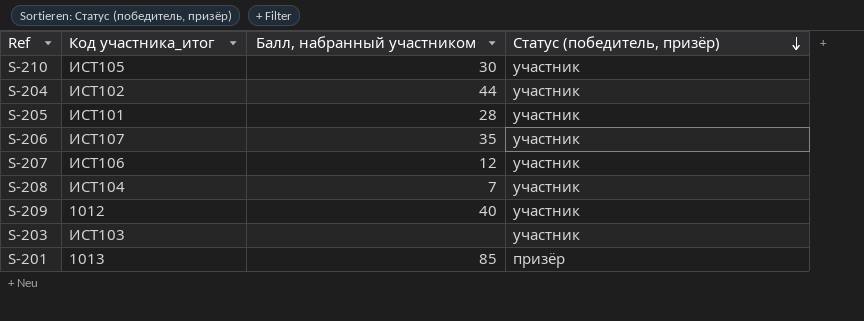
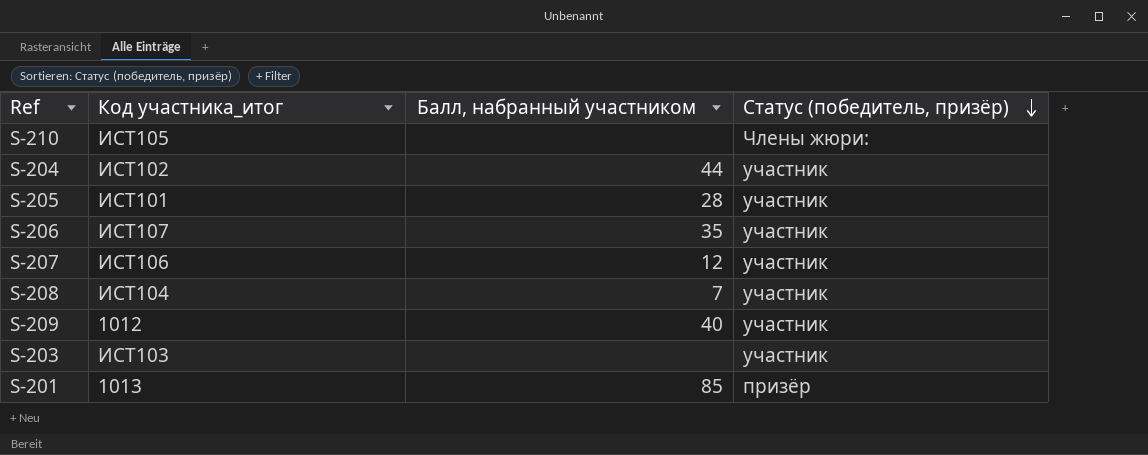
S-210 | Балл, набранный участником: 30 -> none
S-210 | Статус (победитель, призёр): участник -> Члены жюри:

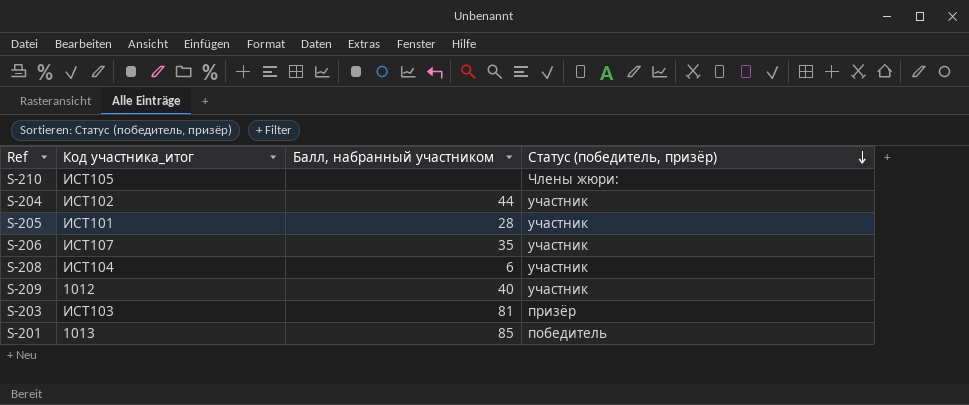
row S-207: ИСТ106 | 12 | участник -> none
S-208 | Балл, набранный участником: 7 -> 6
S-203 | Балл, набранный участником: none -> 81
S-203 | Статус (победитель, призёр): участник -> призёр
S-201 | Статус (победитель, призёр): призёр -> победитель

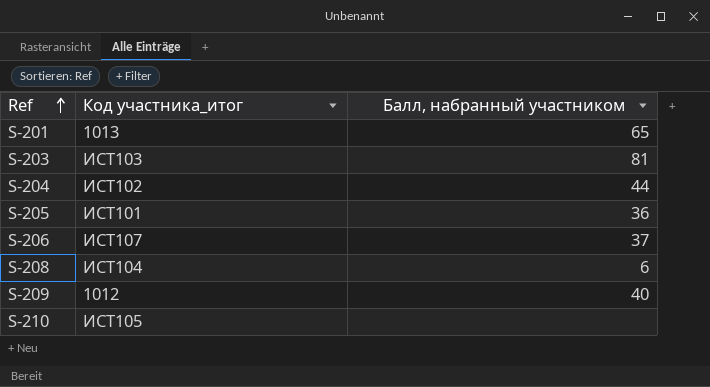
row order: Статус (победитель, призёр) descending -> Ref ascending
column Статус (победитель, призёр) | position: 4 -> none
S-201 | Балл, набранный участником: 85 -> 65
S-205 | Балл, набранный участником: 28 -> 36
S-206 | Балл, набранный участником: 35 -> 37

